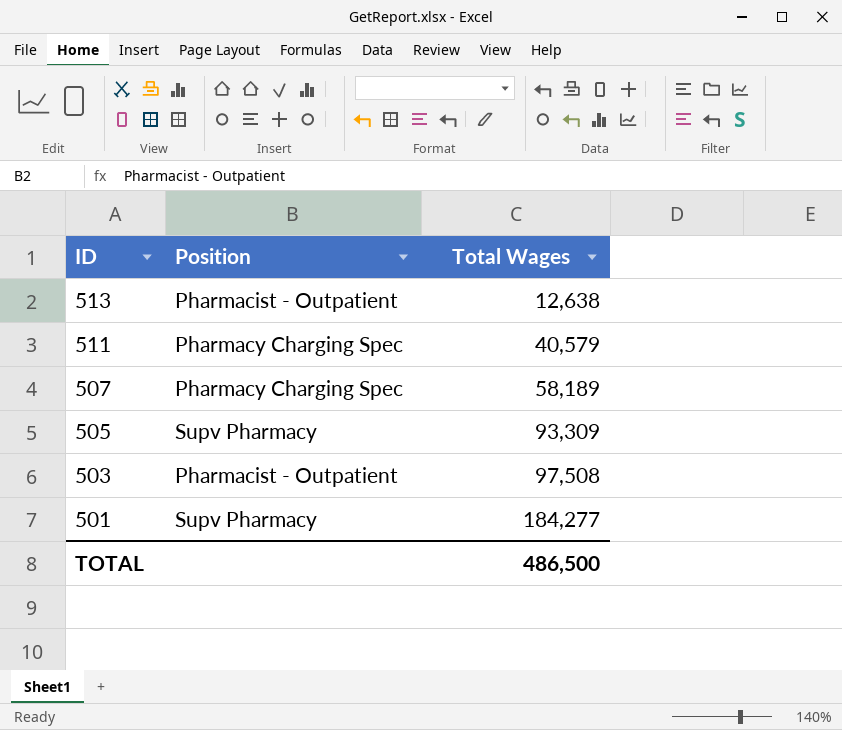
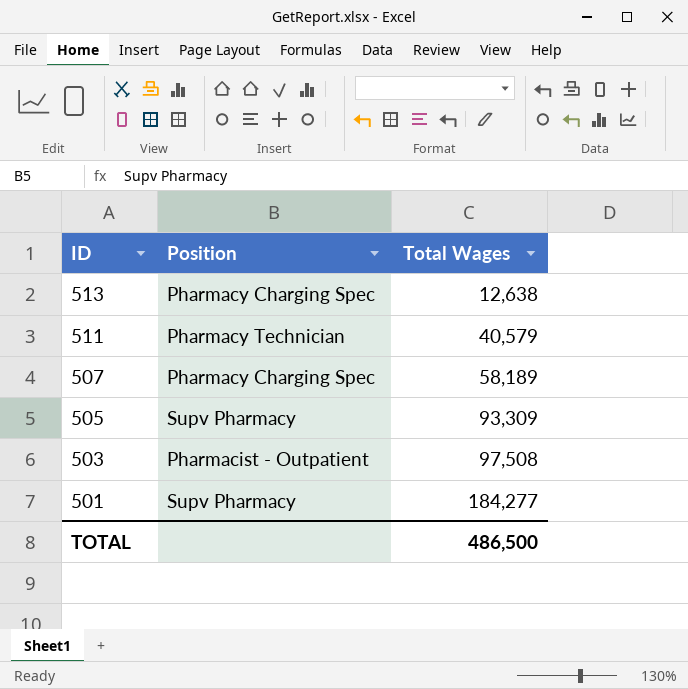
513 | Position: Pharmacist - Outpatient -> Pharmacy Charging Spec
511 | Position: Pharmacy Charging Spec -> Pharmacy Technician

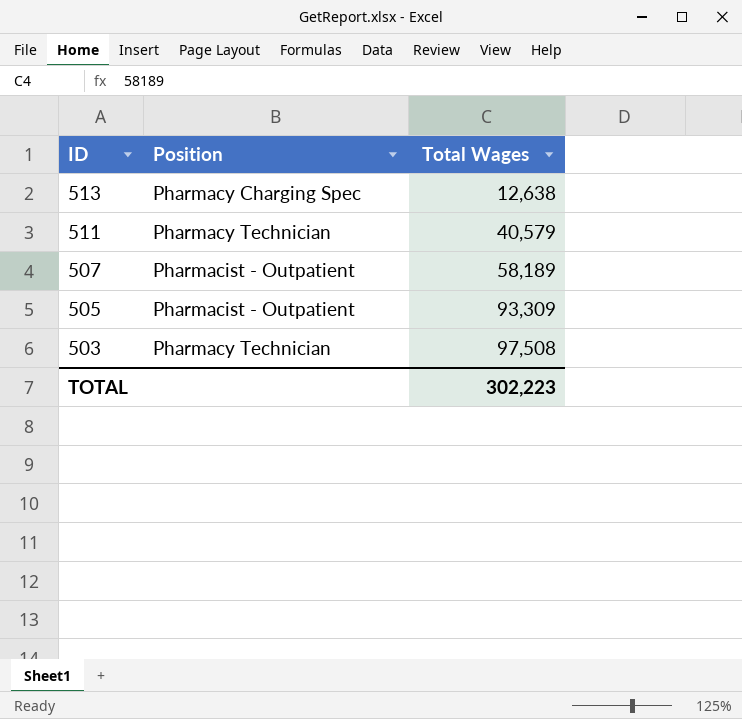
row 501: Supv Pharmacy | 184,277 -> none
507 | Position: Pharmacy Charging Spec -> Pharmacist - Outpatient
505 | Position: Supv Pharmacy -> Pharmacist - Outpatient
503 | Position: Pharmacist - Outpatient -> Pharmacy Technician
TOTAL | Total Wages: 486,500 -> 302,223

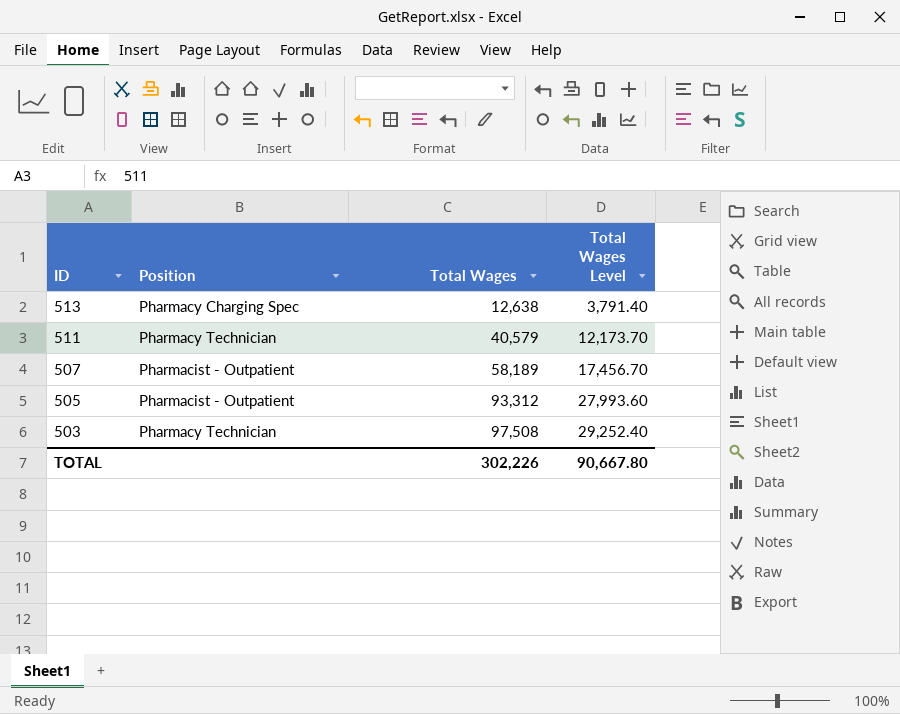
column Total Wages Level | formula: none -> [Total Wages] * 0.3
505 | Total Wages: 93,309 -> 93,312
TOTAL | Total Wages: 302,223 -> 302,226

